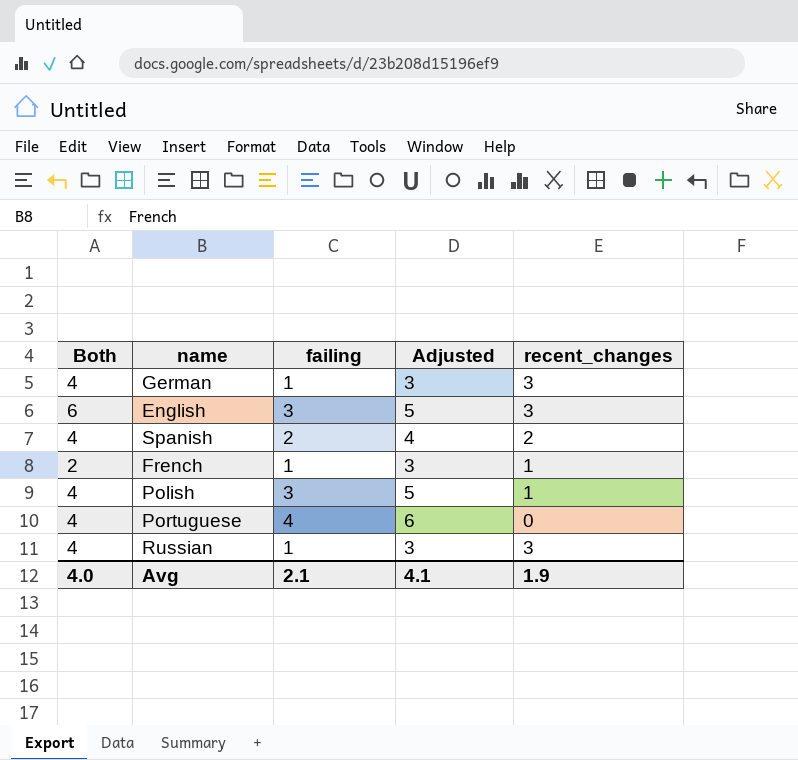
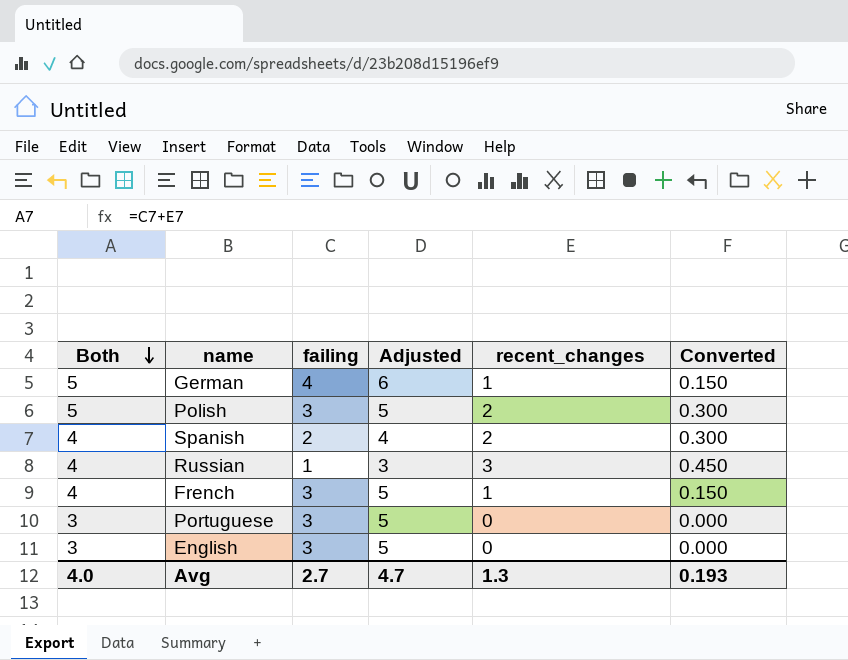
row order: none -> Both descending
column Converted | formula: none -> [recent_changes] * 0.15
German | Both: 4 -> 5
German | failing: 1 -> 4
German | Adjusted: 3 -> 6
German | recent_changes: 3 -> 1
Polish | Both: 4 -> 5
Polish | recent_changes: 1 -> 2
French | Both: 2 -> 4
French | failing: 1 -> 3
French | Adjusted: 3 -> 5
Portuguese | Both: 4 -> 3
Portuguese | failing: 4 -> 3
Portuguese | Adjusted: 6 -> 5
English | Both: 6 -> 3
English | recent_changes: 3 -> 0
Avg | failing: 2.1 -> 2.7
Avg | Adjusted: 4.1 -> 4.7
Avg | recent_changes: 1.9 -> 1.3

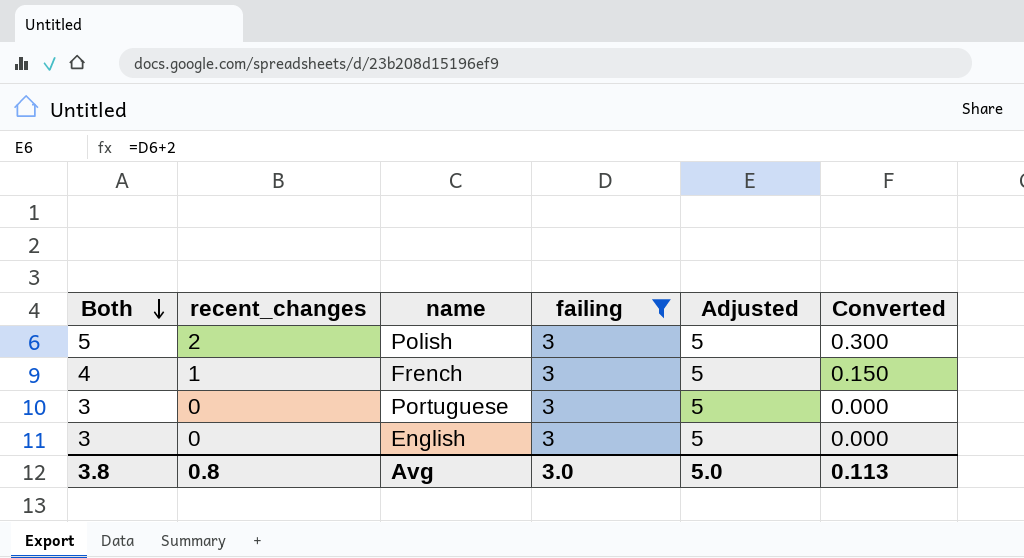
filter: none -> failing = 3
column recent_changes | position: 5 -> 2
Avg | Both: 4.0 -> 3.8
Avg | recent_changes: 1.3 -> 0.8
Avg | failing: 2.7 -> 3.0
Avg | Adjusted: 4.7 -> 5.0
Avg | Converted: 0.193 -> 0.113

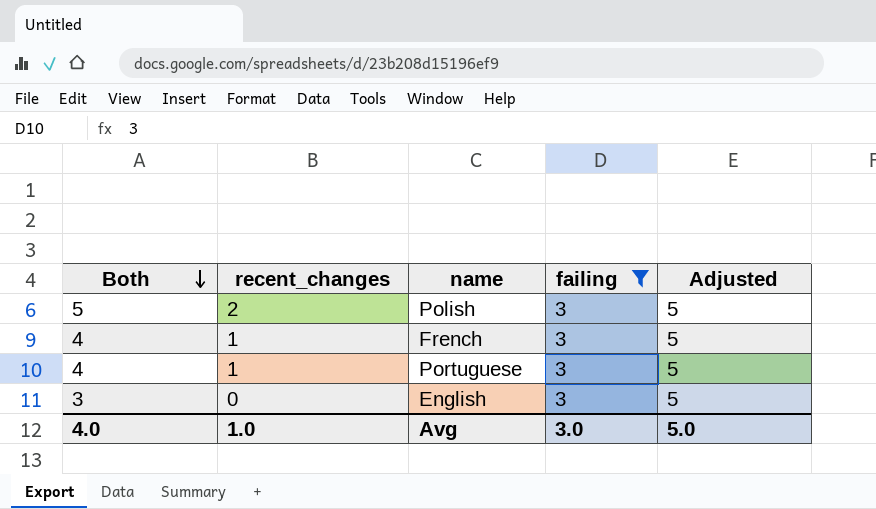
column Converted | formula: [recent_changes] * 0.15 -> none
Portuguese | Both: 3 -> 4
Portuguese | recent_changes: 0 -> 1
Avg | Both: 3.8 -> 4.0
Avg | recent_changes: 0.8 -> 1.0

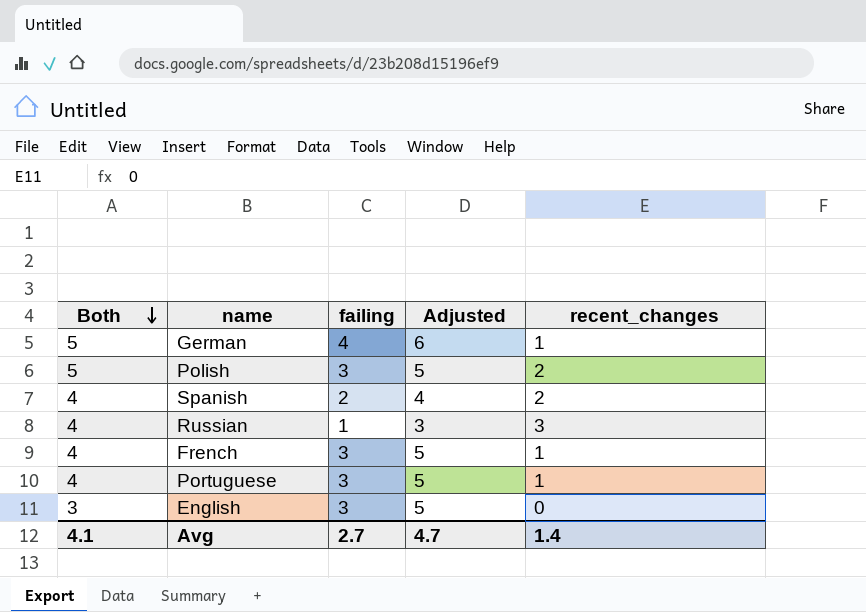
filter: failing = 3 -> none
column recent_changes | position: 2 -> 5
Avg | Both: 4.0 -> 4.1
Avg | failing: 3.0 -> 2.7
Avg | Adjusted: 5.0 -> 4.7
Avg | recent_changes: 1.0 -> 1.4

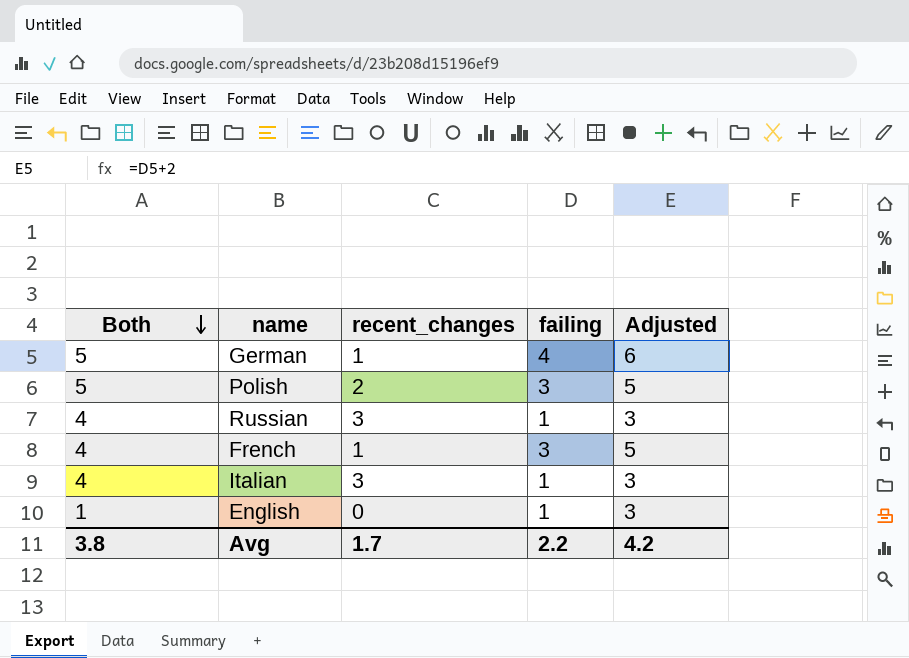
column recent_changes | position: 5 -> 3
row Spanish: 4 | 2 | 4 | 2 -> none
row Portuguese: 4 | 3 | 5 | 1 -> none
row Italian: none -> 4 | 3 | 1 | 3
English | Both: 3 -> 1
English | failing: 3 -> 1
English | Adjusted: 5 -> 3
Avg | Both: 4.1 -> 3.8
Avg | recent_changes: 1.4 -> 1.7
Avg | failing: 2.7 -> 2.2
Avg | Adjusted: 4.7 -> 4.2

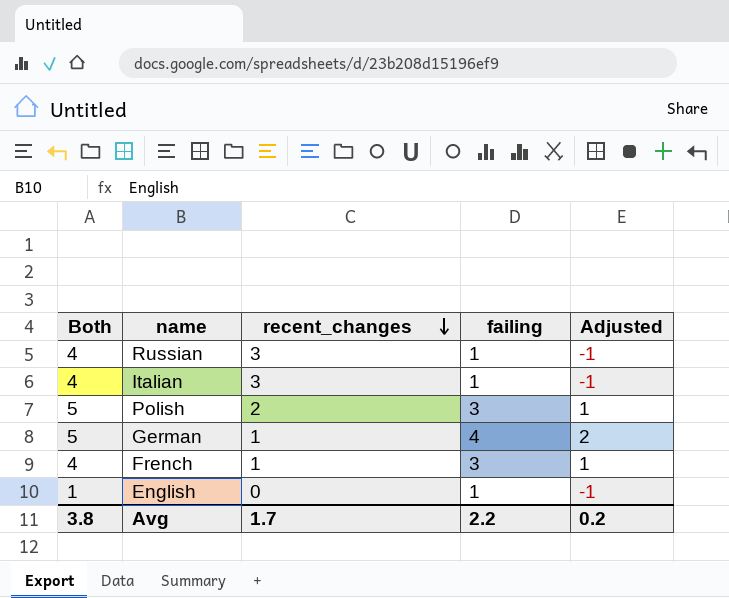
row order: Both descending -> recent_changes descending
column Adjusted | formula: [failing] + 2 -> [failing] - 2
Avg | Adjusted: 4.2 -> 0.2

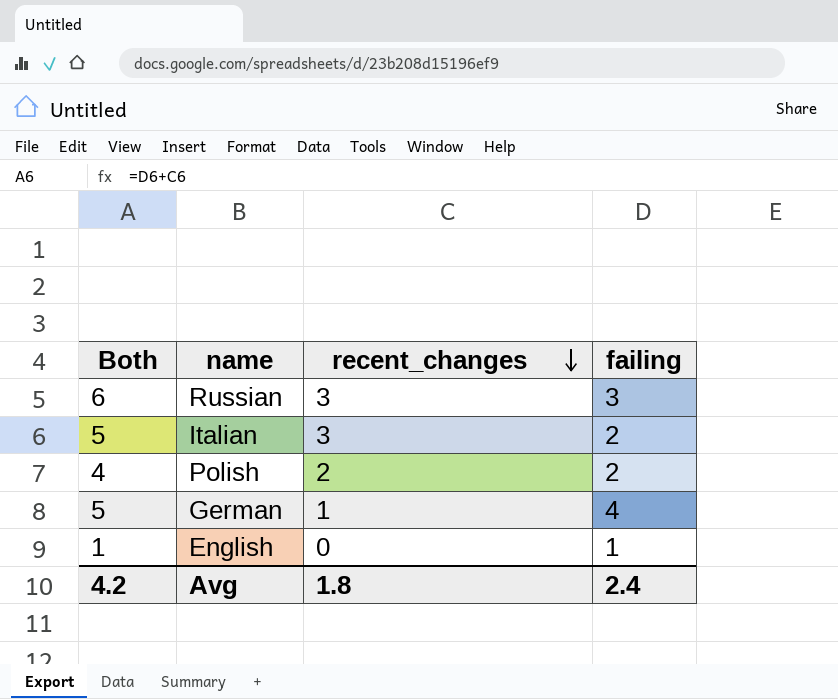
column Adjusted | formula: [failing] - 2 -> none
row French: 4 | 1 | 3 | 1 -> none
Russian | Both: 4 -> 6
Russian | failing: 1 -> 3
Italian | Both: 4 -> 5
Italian | failing: 1 -> 2
Polish | Both: 5 -> 4
Polish | failing: 3 -> 2
Avg | Both: 3.8 -> 4.2
Avg | recent_changes: 1.7 -> 1.8
Avg | failing: 2.2 -> 2.4

